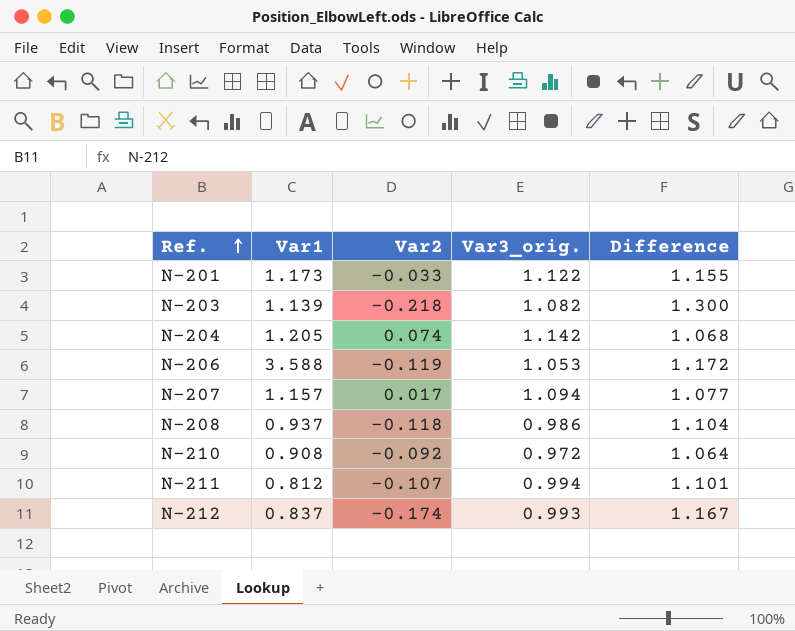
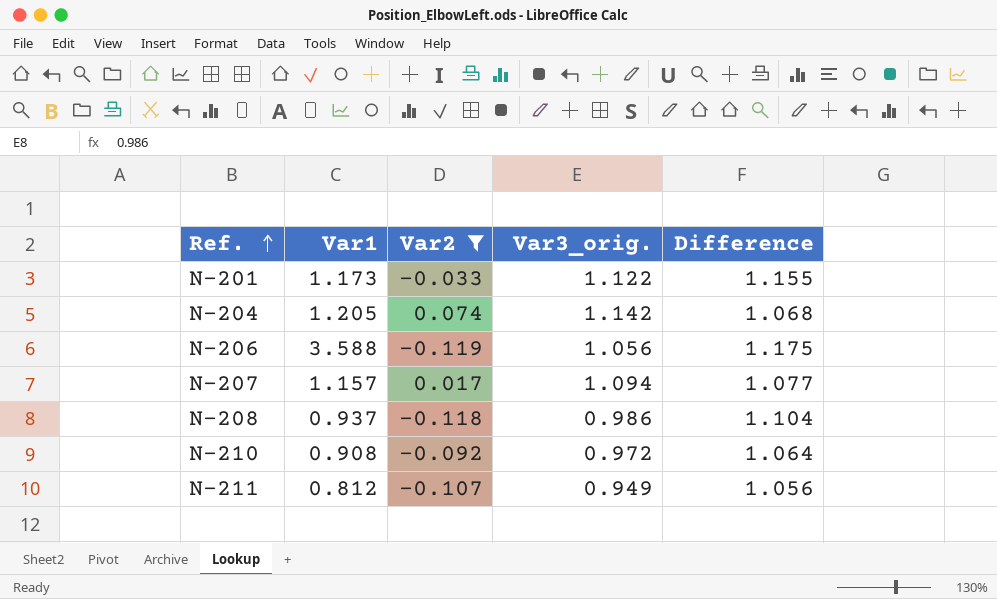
filter: none -> Var2 >= -0.119
N-206 | Var3_orig.: 1.053 -> 1.056
N-206 | Difference: 1.172 -> 1.175
N-211 | Var3_orig.: 0.994 -> 0.949
N-211 | Difference: 1.101 -> 1.056

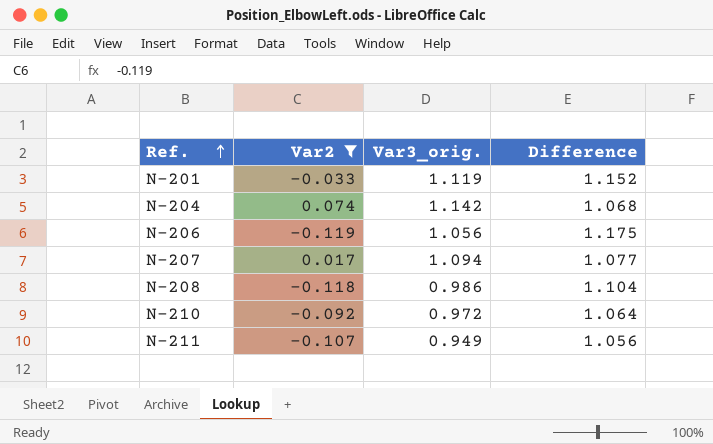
column Var1 | position: 2 -> none
N-201 | Var3_orig.: 1.122 -> 1.119
N-201 | Difference: 1.155 -> 1.152

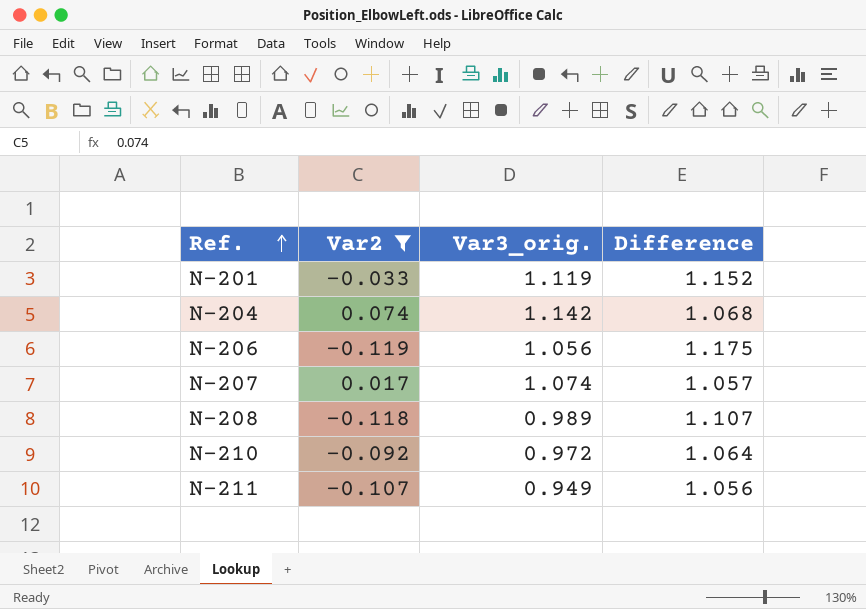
N-207 | Var3_orig.: 1.094 -> 1.074
N-207 | Difference: 1.077 -> 1.057
N-208 | Var3_orig.: 0.986 -> 0.989
N-208 | Difference: 1.104 -> 1.107

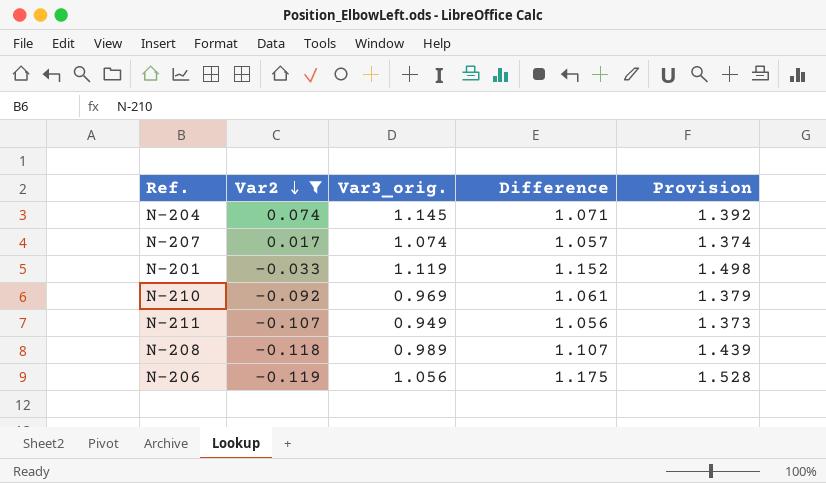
row order: Ref. ascending -> Var2 descending
column Provision | formula: none -> [Difference] * 1.3
N-204 | Var3_orig.: 1.142 -> 1.145
N-204 | Difference: 1.068 -> 1.071
N-210 | Var3_orig.: 0.972 -> 0.969
N-210 | Difference: 1.064 -> 1.061

